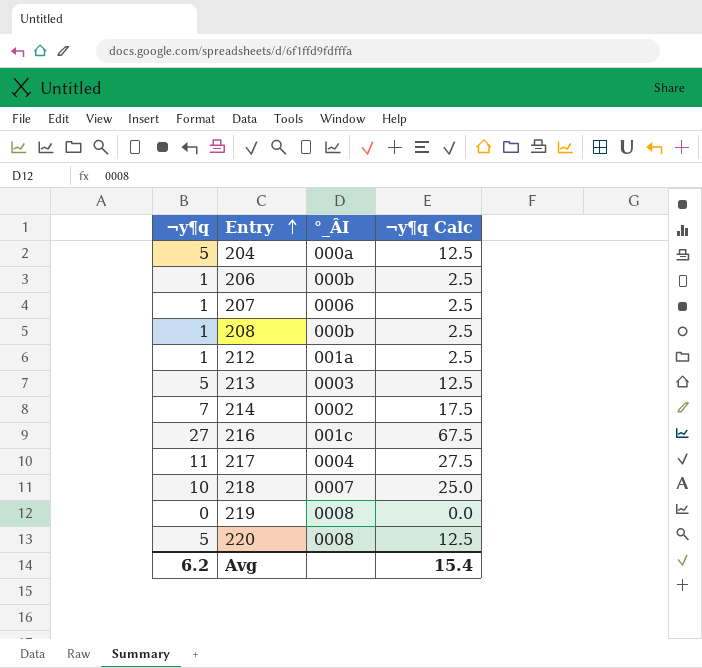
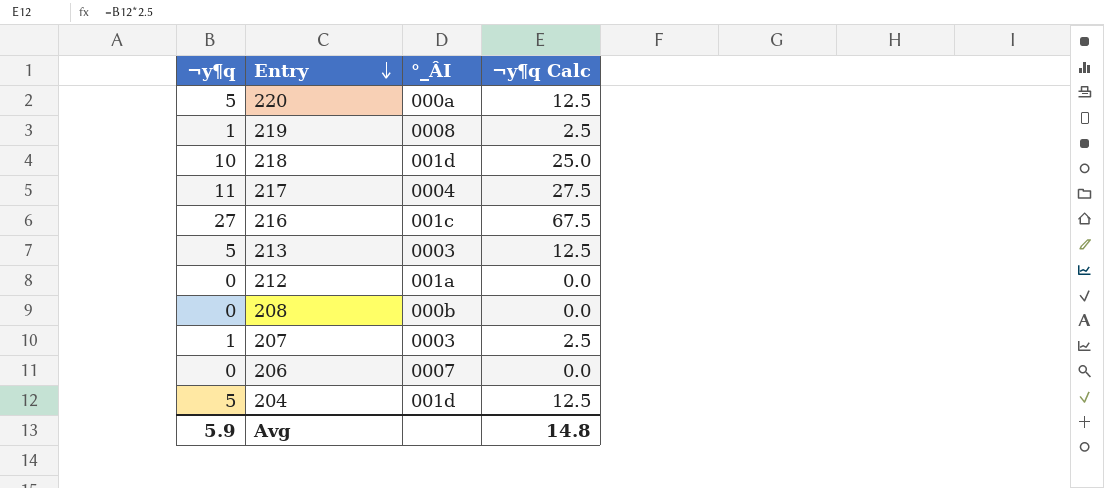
row order: Entry ascending -> Entry descending
row 214: 7 | 0002 | 17.5 -> none
220 | °_ÂI: 0008 -> 000a
219 | ¬y¶q: 0 -> 1
219 | ¬y¶q Calc: 0.0 -> 2.5
218 | °_ÂI: 0007 -> 001d
212 | ¬y¶q: 1 -> 0
212 | ¬y¶q Calc: 2.5 -> 0.0
208 | ¬y¶q: 1 -> 0
208 | ¬y¶q Calc: 2.5 -> 0.0
207 | °_ÂI: 0006 -> 0003
206 | ¬y¶q: 1 -> 0
206 | °_ÂI: 000b -> 0007
206 | ¬y¶q Calc: 2.5 -> 0.0
204 | °_ÂI: 000a -> 001d
Avg | ¬y¶q: 6.2 -> 5.9
Avg | ¬y¶q Calc: 15.4 -> 14.8

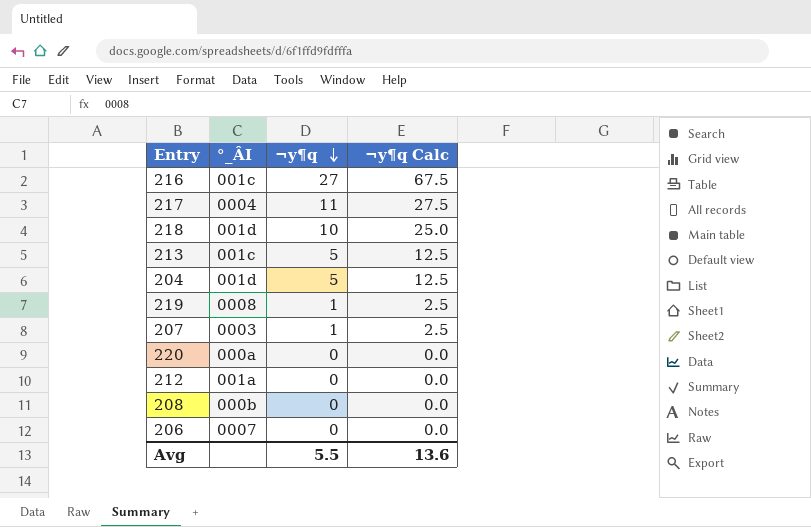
row order: Entry descending -> ¬y¶q descending
column ¬y¶q | position: 1 -> 3
213 | °_ÂI: 0003 -> 001c
220 | ¬y¶q: 5 -> 0
220 | ¬y¶q Calc: 12.5 -> 0.0
Avg | ¬y¶q: 5.9 -> 5.5
Avg | ¬y¶q Calc: 14.8 -> 13.6

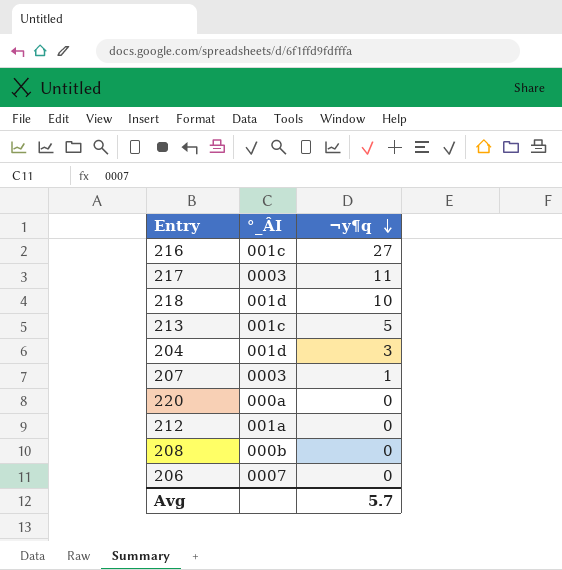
column ¬y¶q Calc | formula: [¬y¶q] * 2.5 -> none
row 219: 0008 | 1 | 2.5 -> none
217 | °_ÂI: 0004 -> 0003
204 | ¬y¶q: 5 -> 3
Avg | ¬y¶q: 5.5 -> 5.7

